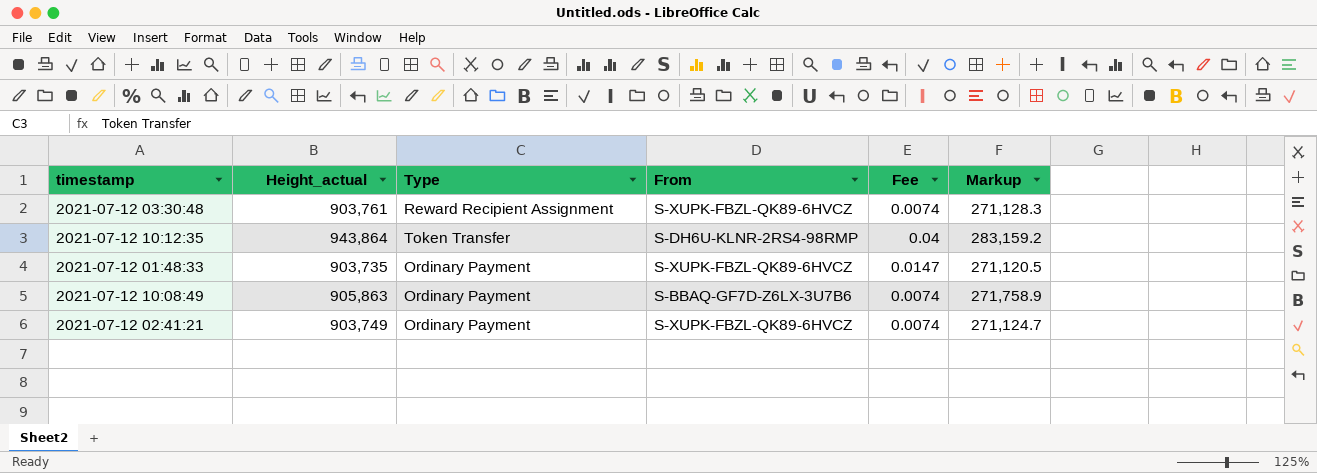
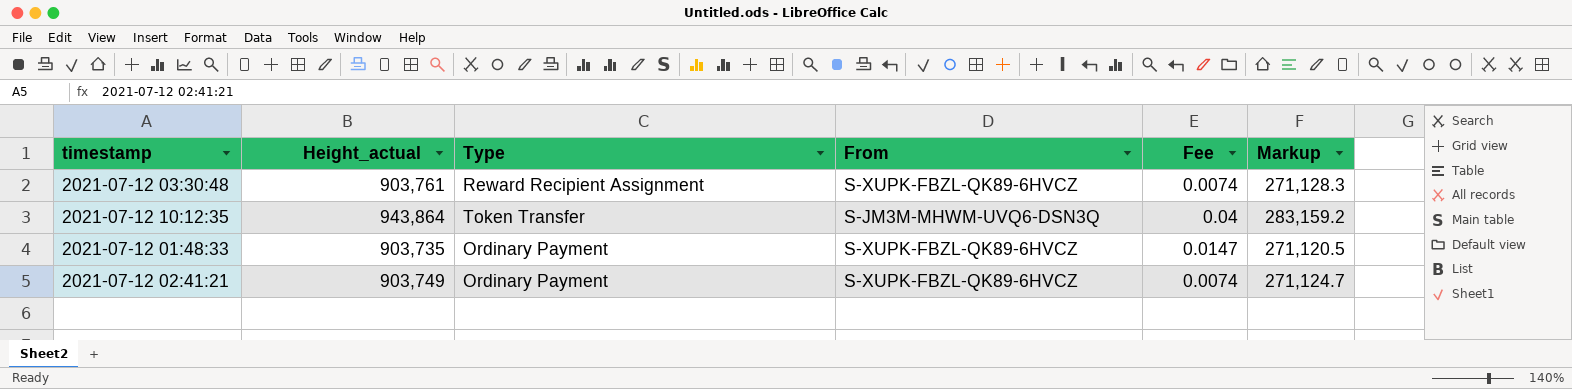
row 2021-07-12 10:08:49: 905,863 | Ordinary Payment | S-BBAQ-GF7D-Z6LX-3U7B6 | 0.0074 | 271,758.9 -> none
2021-07-12 10:12:35 | From: S-DH6U-KLNR-2RS4-98RMP -> S-JM3M-MHWM-UVQ6-DSN3Q

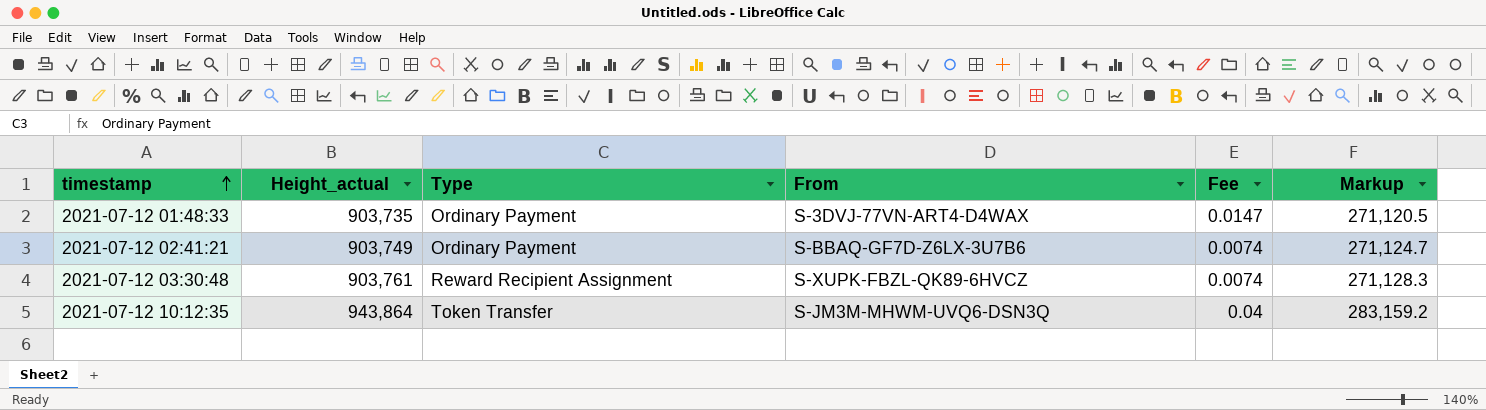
row order: none -> timestamp ascending
2021-07-12 01:48:33 | From: S-XUPK-FBZL-QK89-6HVCZ -> S-3DVJ-77VN-ART4-D4WAX
2021-07-12 02:41:21 | From: S-XUPK-FBZL-QK89-6HVCZ -> S-BBAQ-GF7D-Z6LX-3U7B6

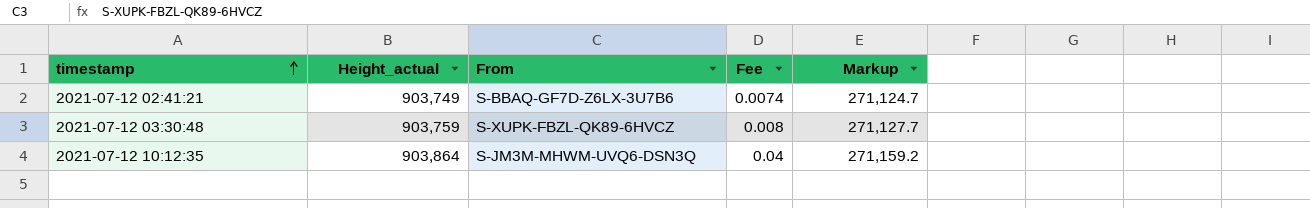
column Type | position: 3 -> none
row 2021-07-12 01:48:33: 903,735 | Ordinary Payment | S-3DVJ-77VN-ART4-D4WAX | 0.0147 | 271,120.5 -> none
2021-07-12 03:30:48 | Height_actual: 903,761 -> 903,759
2021-07-12 03:30:48 | Fee: 0.0074 -> 0.008
2021-07-12 03:30:48 | Markup: 271,128.3 -> 271,127.7
2021-07-12 10:12:35 | Height_actual: 943,864 -> 903,864
2021-07-12 10:12:35 | Markup: 283,159.2 -> 271,159.2

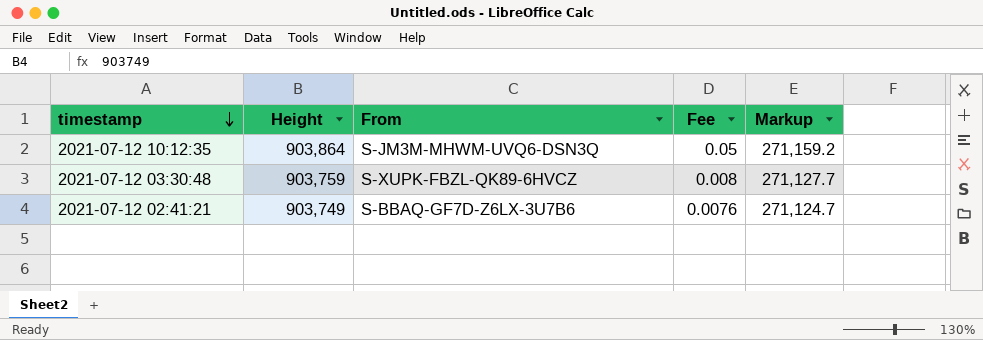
row order: timestamp ascending -> timestamp descending
column name: Height_actual -> Height
2021-07-12 10:12:35 | Fee: 0.04 -> 0.05
2021-07-12 02:41:21 | Fee: 0.0074 -> 0.0076

